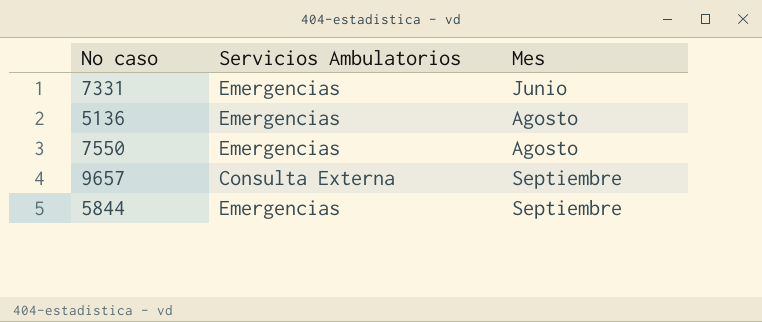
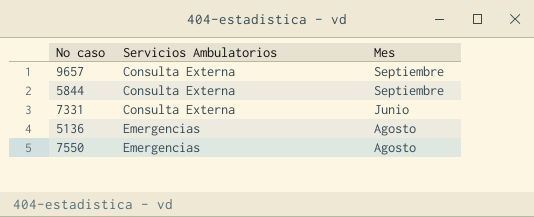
row order: Mes ascending -> Servicios Ambulatorios ascending
5844 | Servicios Ambulatorios: Emergencias -> Consulta Externa
7331 | Servicios Ambulatorios: Emergencias -> Consulta Externa

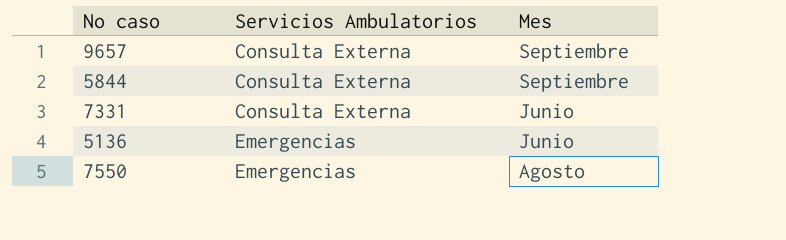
5136 | Mes: Agosto -> Junio

